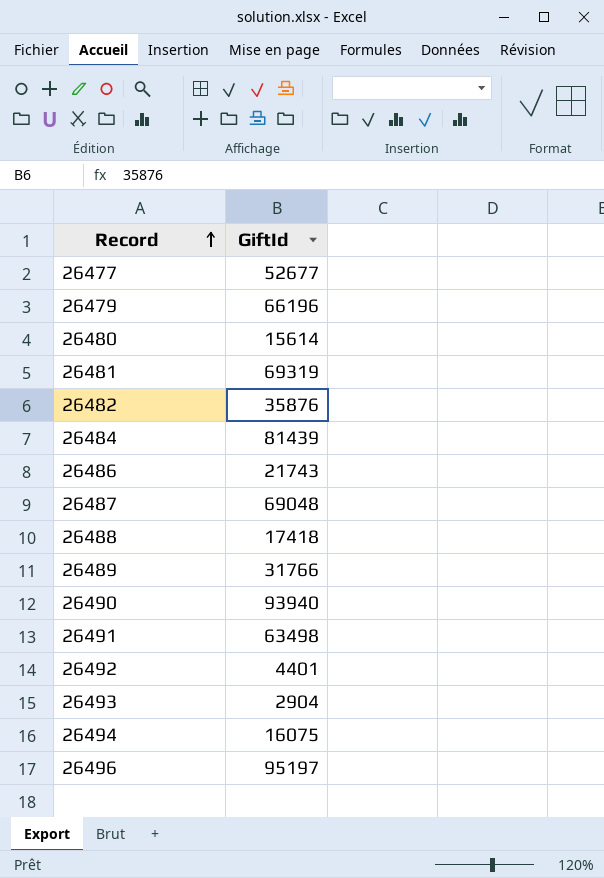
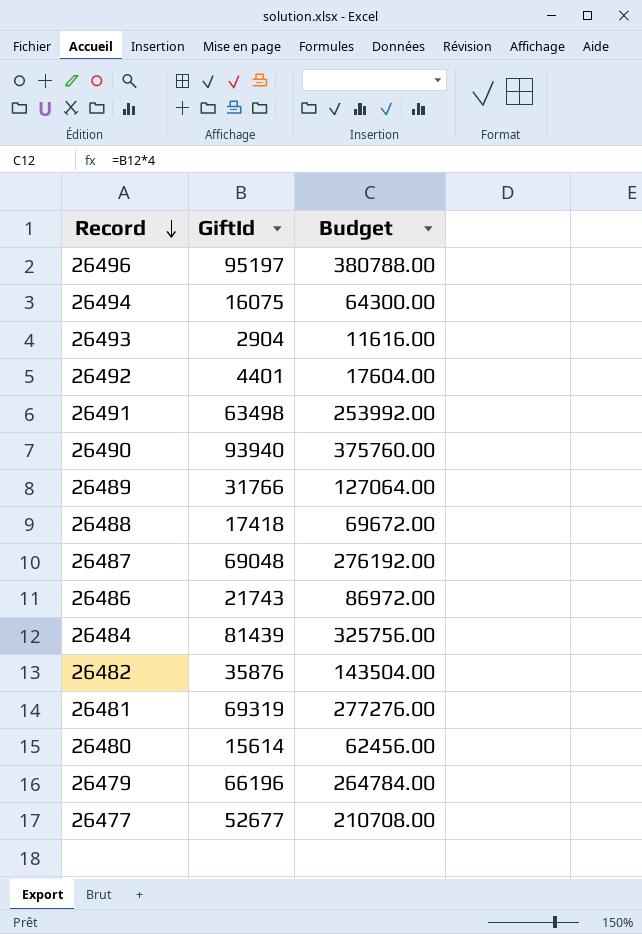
row order: Record ascending -> Record descending
column Budget | formula: none -> [GiftId] * 4

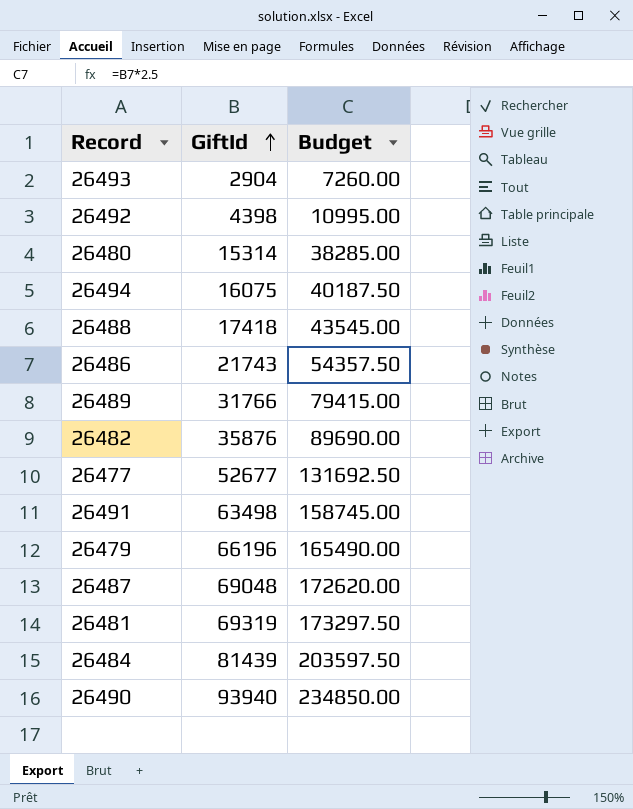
row order: Record descending -> GiftId ascending
column Budget | formula: [GiftId] * 4 -> [GiftId] * 2.5
row 26496: 95197 | 380788.00 -> none
26492 | GiftId: 4401 -> 4398
26480 | GiftId: 15614 -> 15314

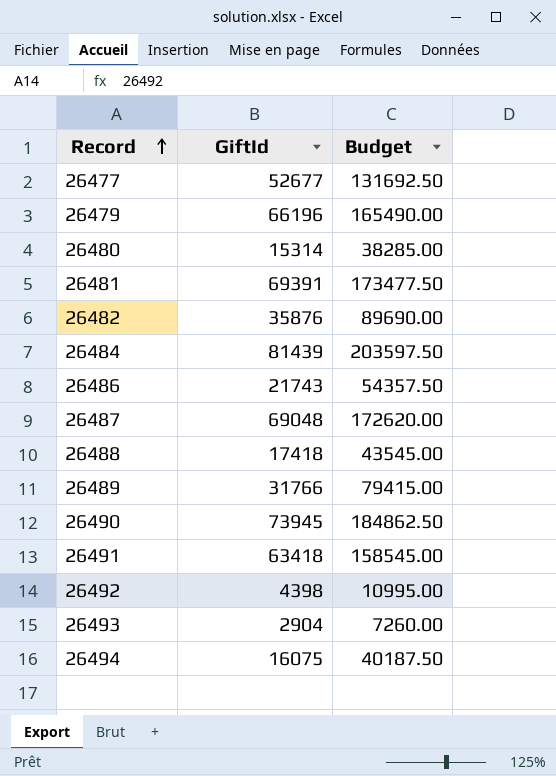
row order: GiftId ascending -> Record ascending
26481 | GiftId: 69319 -> 69391
26481 | Budget: 173297.50 -> 173477.50
26490 | GiftId: 93940 -> 73945
26490 | Budget: 234850.00 -> 184862.50
26491 | GiftId: 63498 -> 63418
26491 | Budget: 158745.00 -> 158545.00

